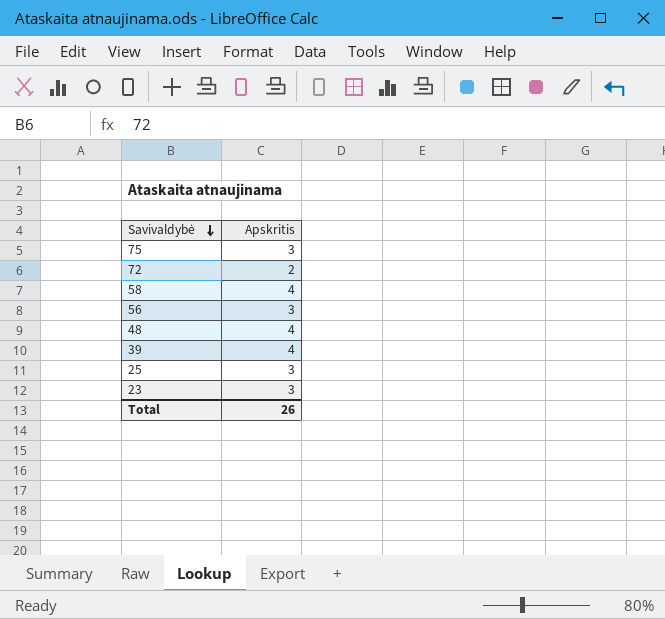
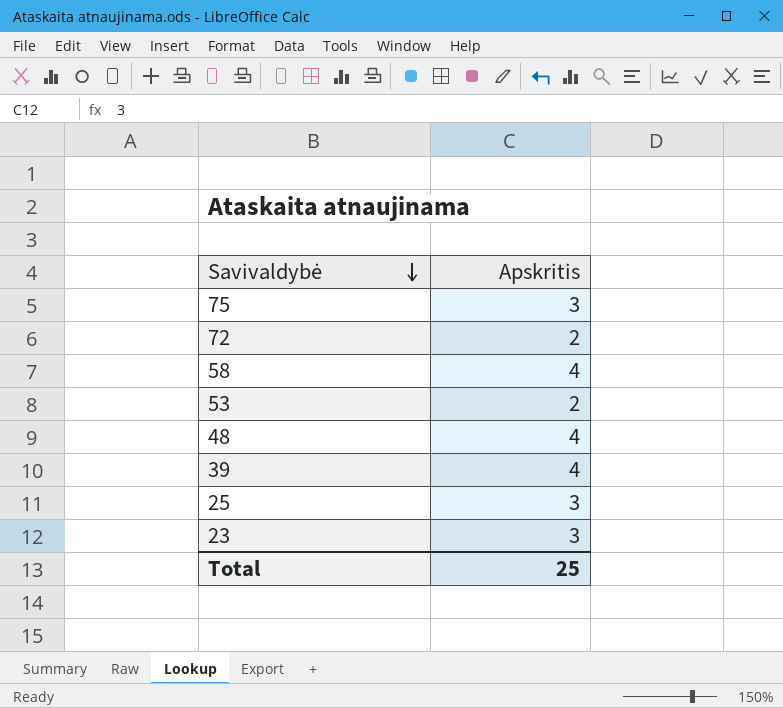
row 56: 3 -> none
row 53: none -> 2
Total | Apskritis: 26 -> 25

